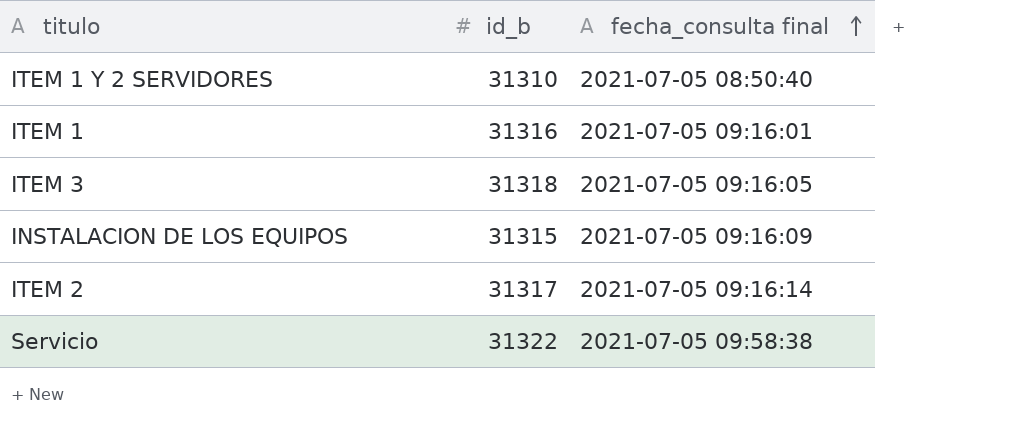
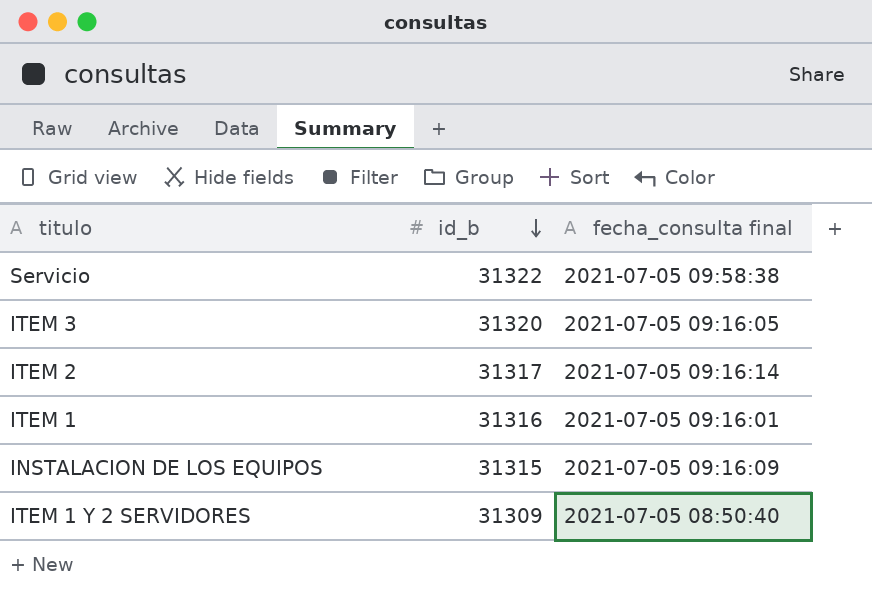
row order: fecha_consulta final ascending -> id_b descending
ITEM 3 | id_b: 31318 -> 31320
ITEM 1 Y 2 SERVIDORES | id_b: 31310 -> 31309

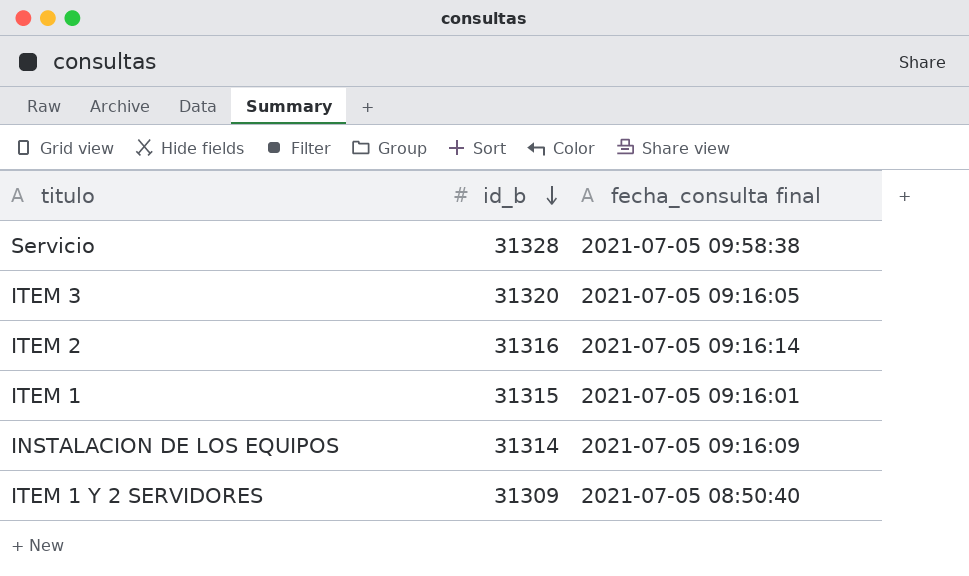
Servicio | id_b: 31322 -> 31328
ITEM 2 | id_b: 31317 -> 31316
ITEM 1 | id_b: 31316 -> 31315
INSTALACION DE LOS EQUIPOS | id_b: 31315 -> 31314

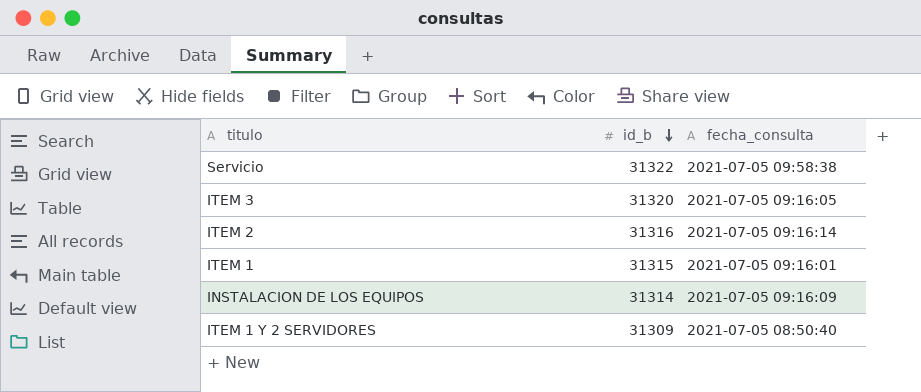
column name: fecha_consulta final -> fecha_consulta
Servicio | id_b: 31328 -> 31322

